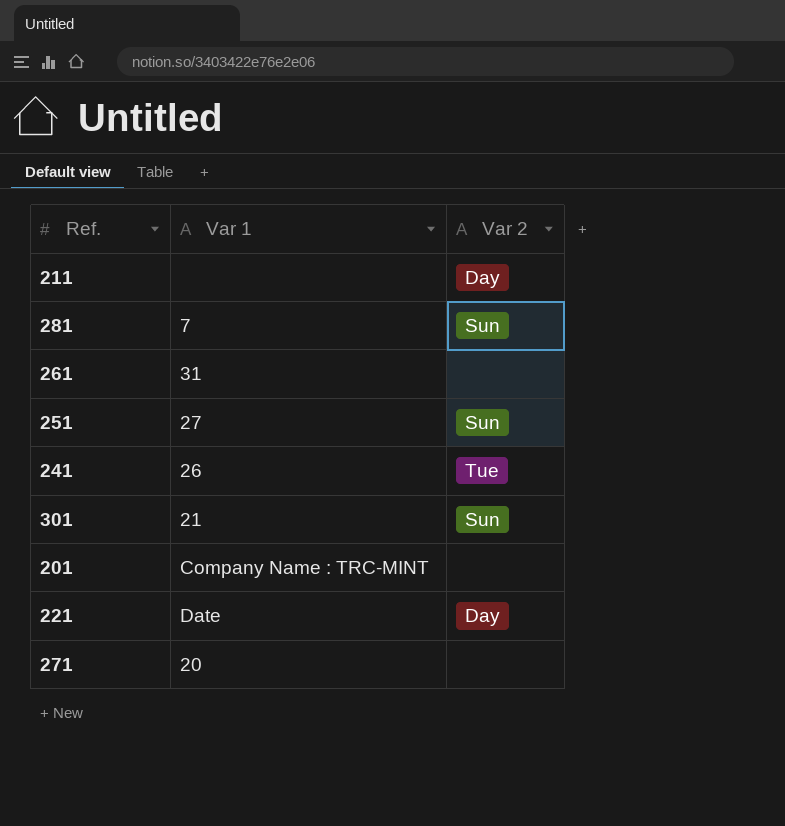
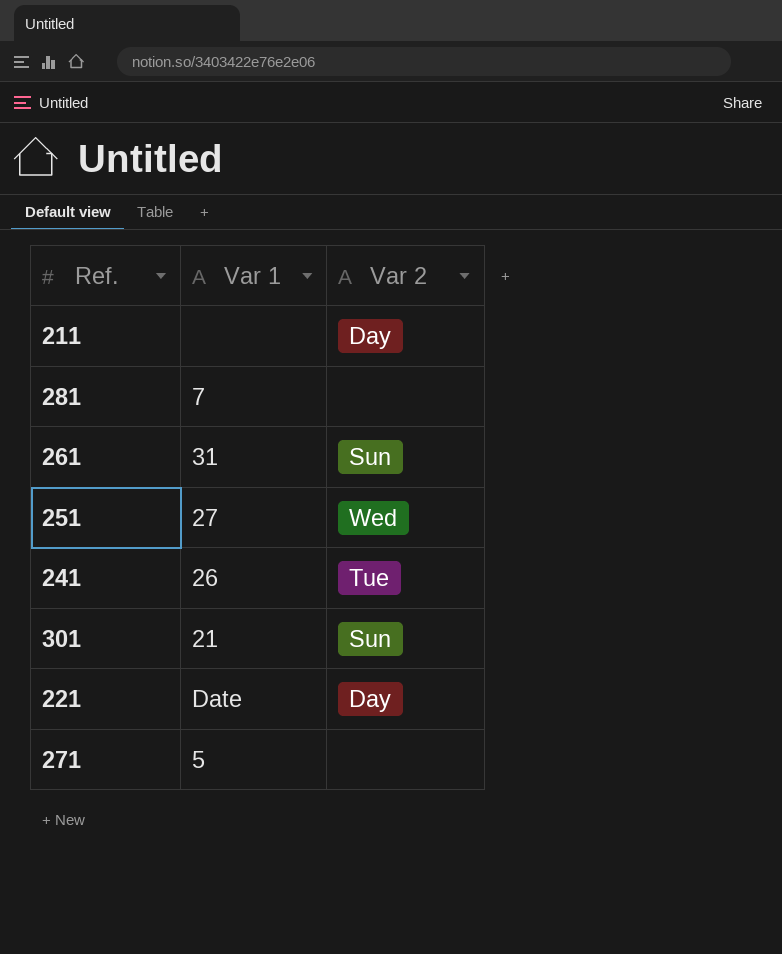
row 201: Company Name : TRC-MINT | none -> none
281 | Var 2: Sun -> none
261 | Var 2: none -> Sun
251 | Var 2: Sun -> Wed
271 | Var 1: 20 -> 5

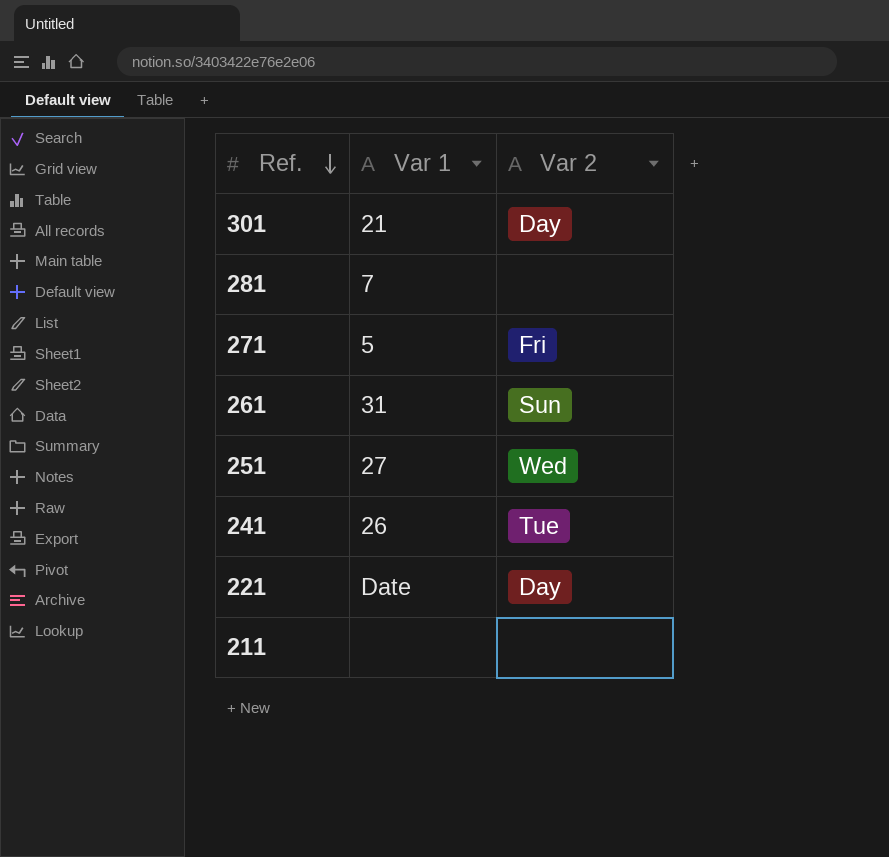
row order: none -> Ref. descending
301 | Var 2: Sun -> Day
271 | Var 2: none -> Fri
211 | Var 2: Day -> none

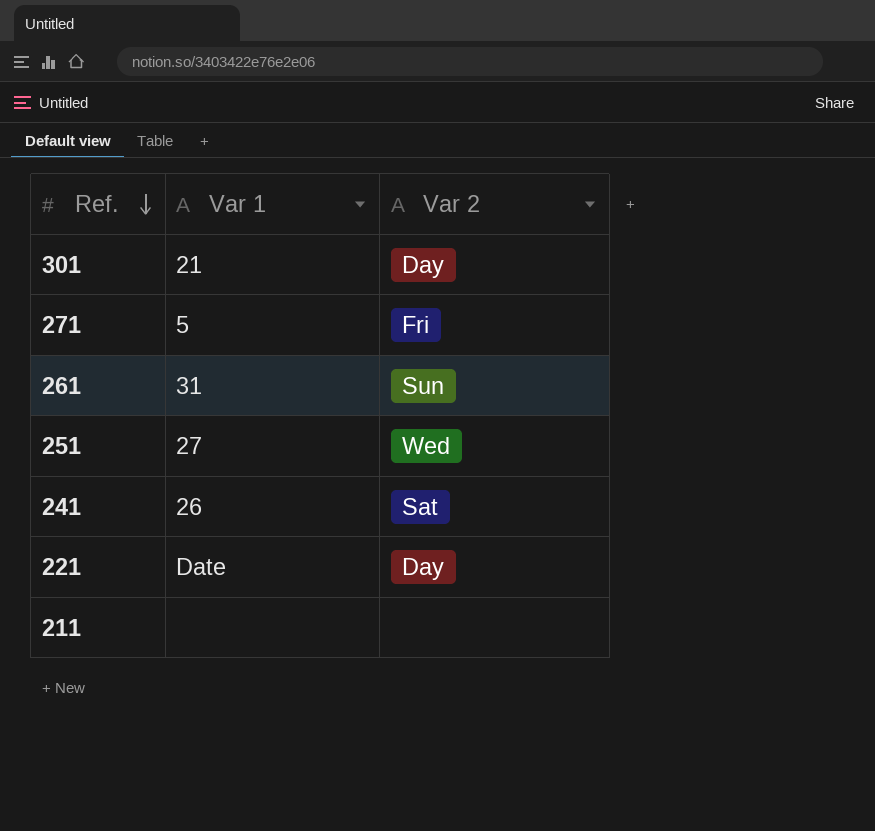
row 281: 7 | none -> none
241 | Var 2: Tue -> Sat

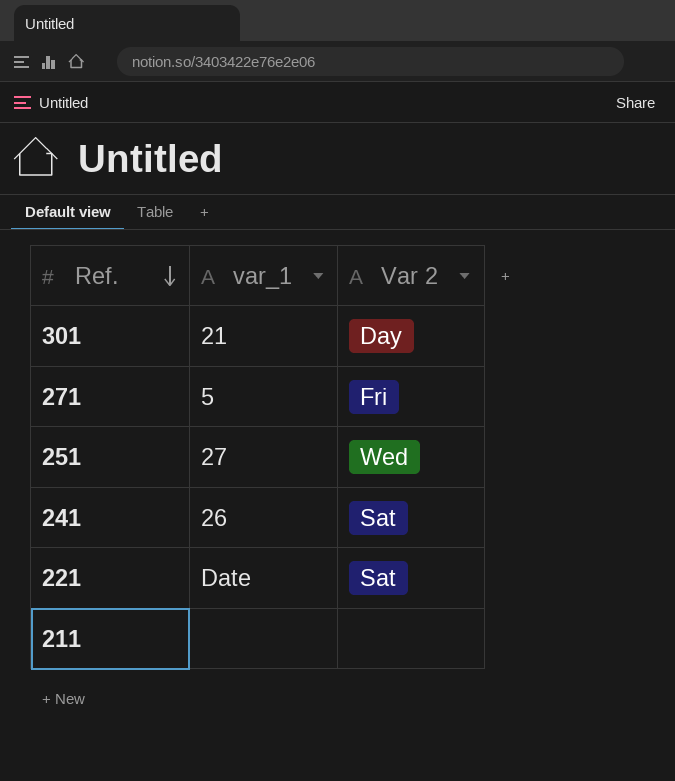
column name: Var 1 -> var_1
row 261: 31 | Sun -> none
221 | Var 2: Day -> Sat

